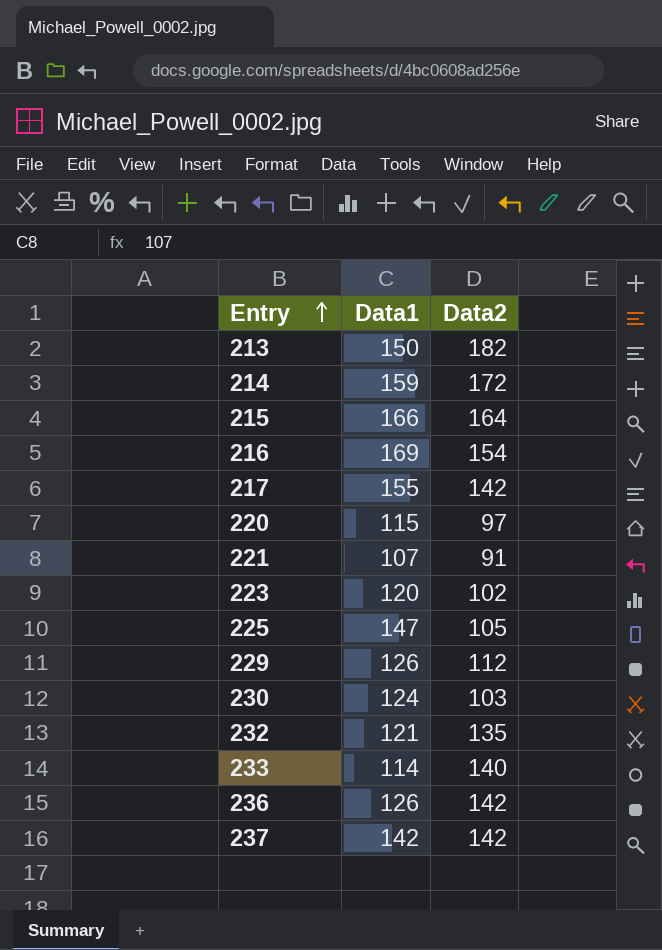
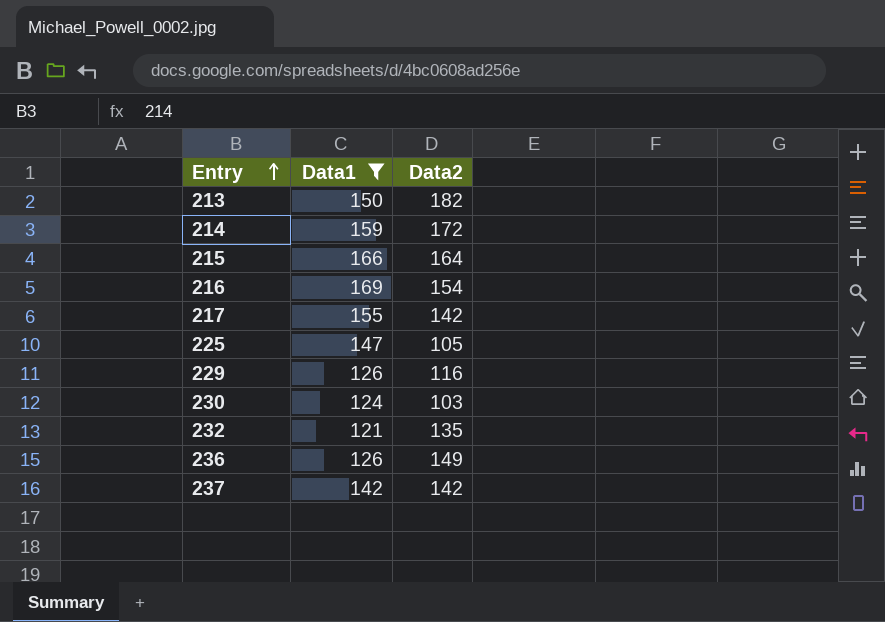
filter: none -> Data1 >= 121
229 | Data2: 112 -> 116
236 | Data2: 142 -> 149

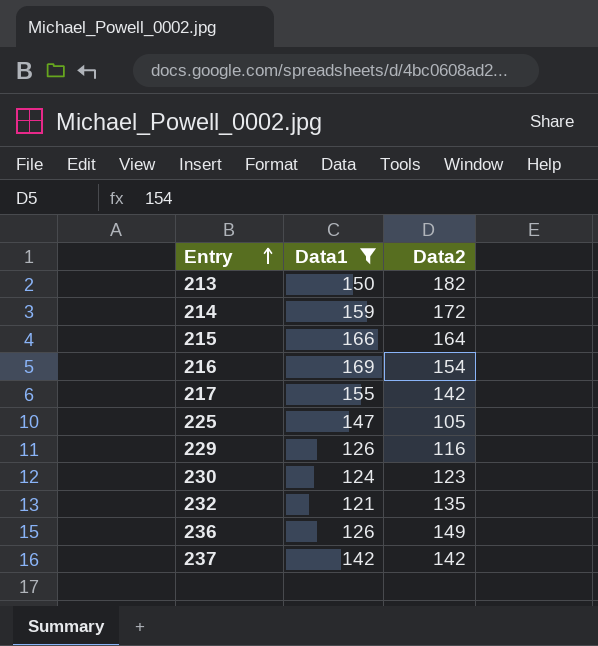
230 | Data2: 103 -> 123

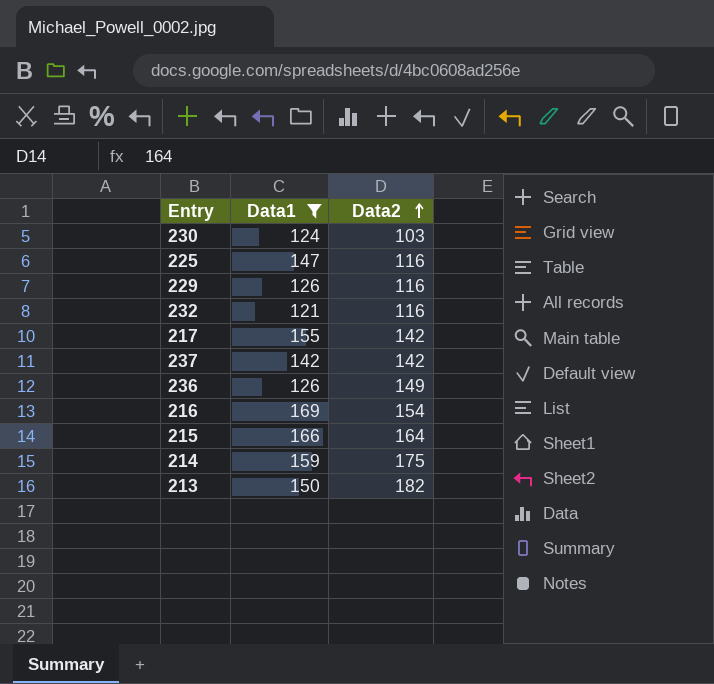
row order: Entry ascending -> Data2 ascending
230 | Data2: 123 -> 103
225 | Data2: 105 -> 116
232 | Data2: 135 -> 116
214 | Data2: 172 -> 175

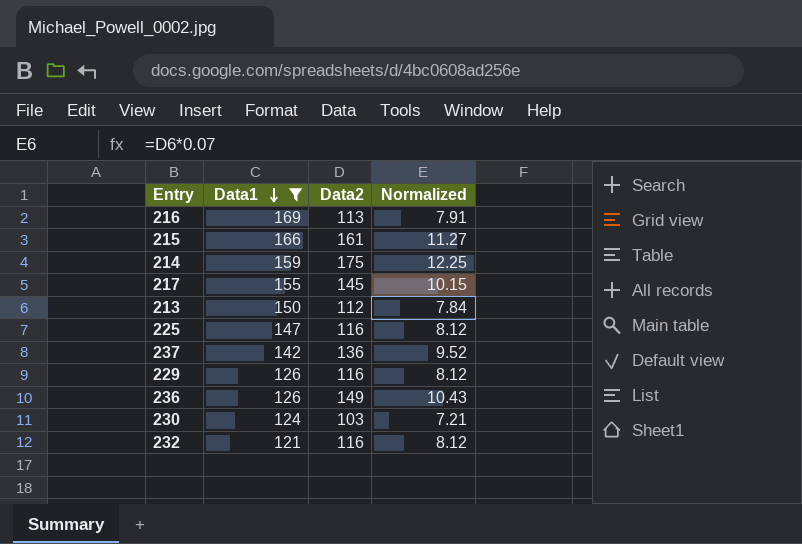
row order: Data2 ascending -> Data1 descending
column Normalized | formula: none -> [Data2] * 0.07
216 | Data2: 154 -> 113
215 | Data2: 164 -> 161
217 | Data2: 142 -> 145
213 | Data2: 182 -> 112
237 | Data2: 142 -> 136

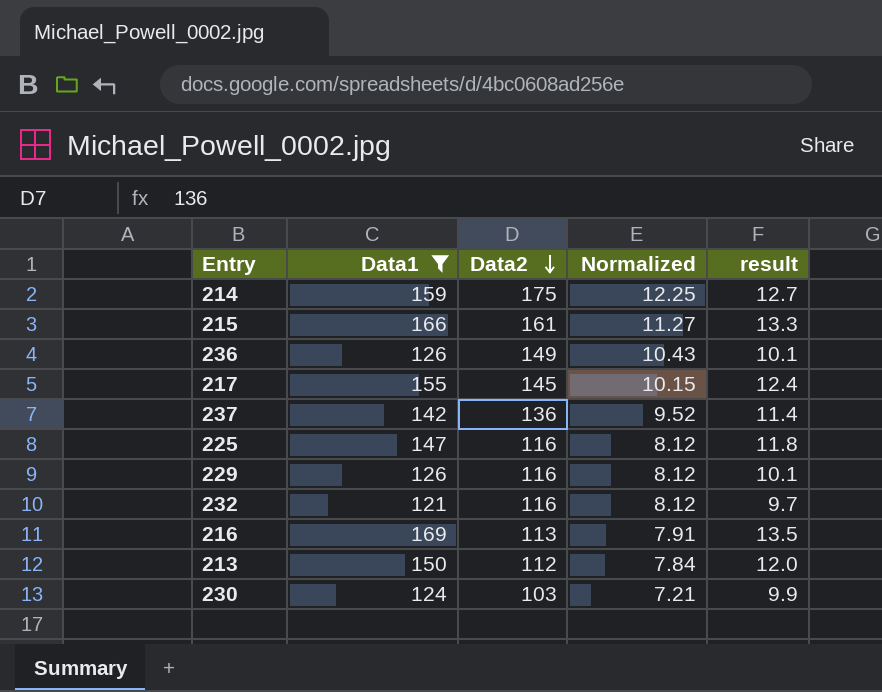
row order: Data1 descending -> Data2 descending
column result | formula: none -> [Data1] * 0.08

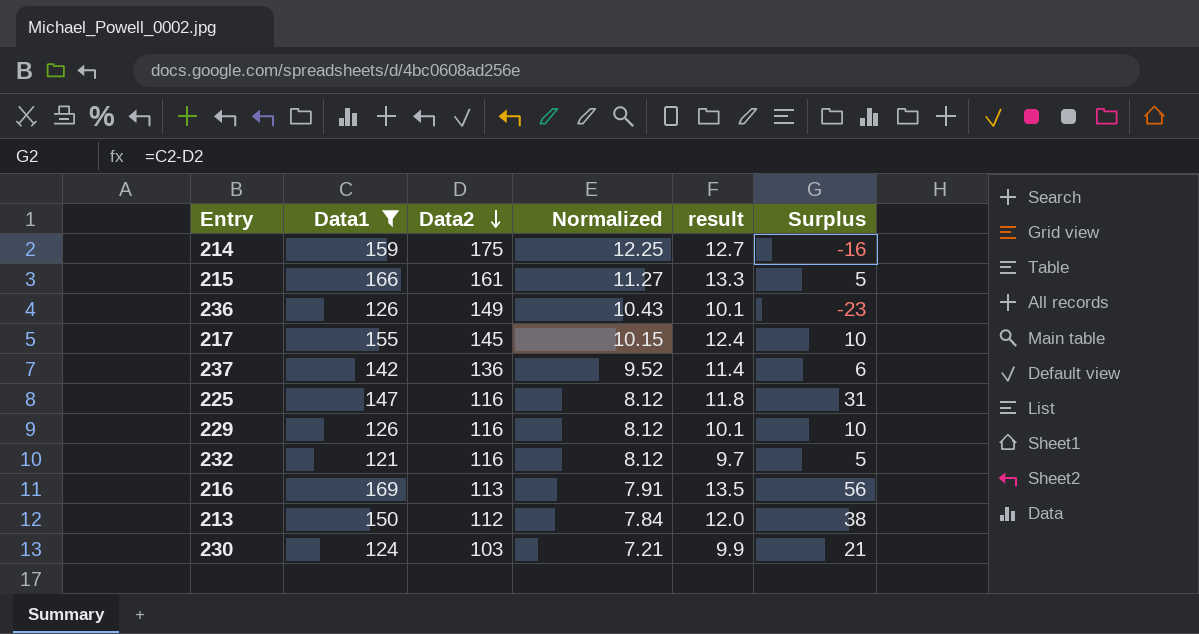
column Surplus | formula: none -> [Data1] - [Data2]

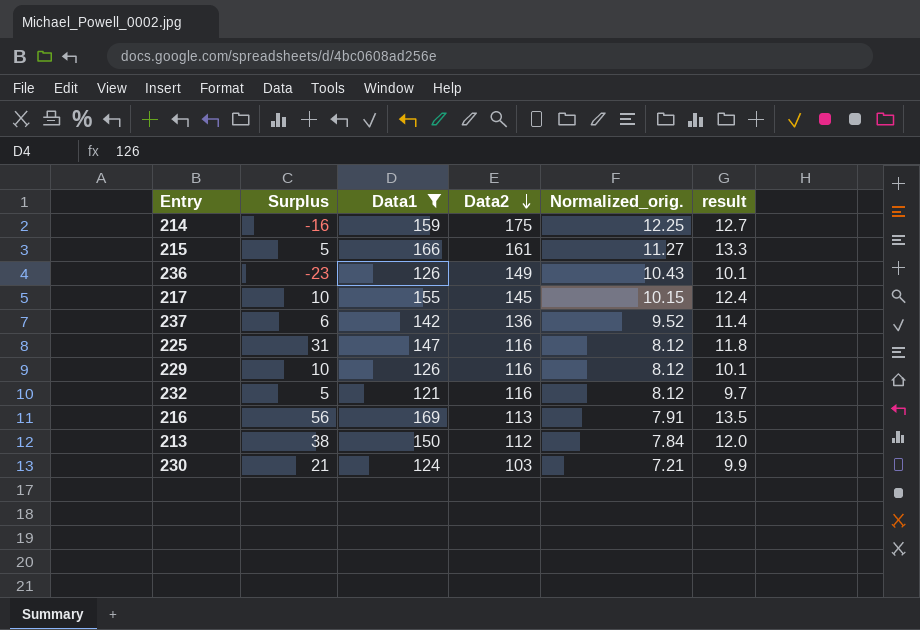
column Surplus | position: 6 -> 2
column name: Normalized -> Normalized_orig.

